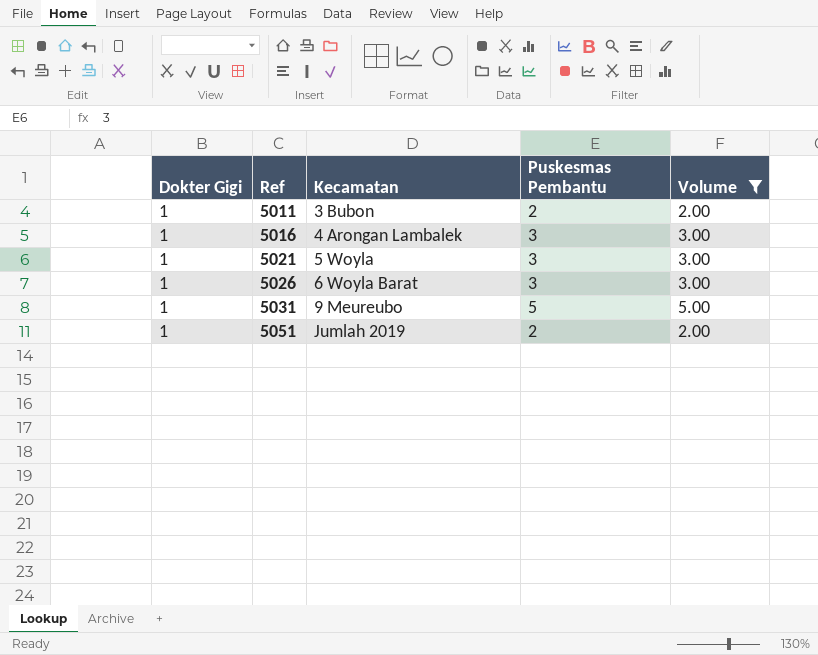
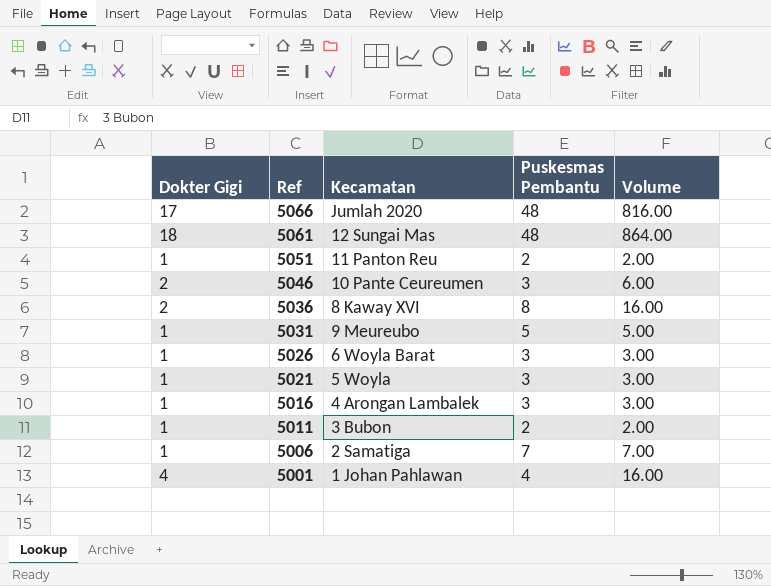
filter: Volume <= 5.00 -> none
row order: Ref ascending -> Ref descending
5051 | Kecamatan: Jumlah 2019 -> 11 Panton Reu

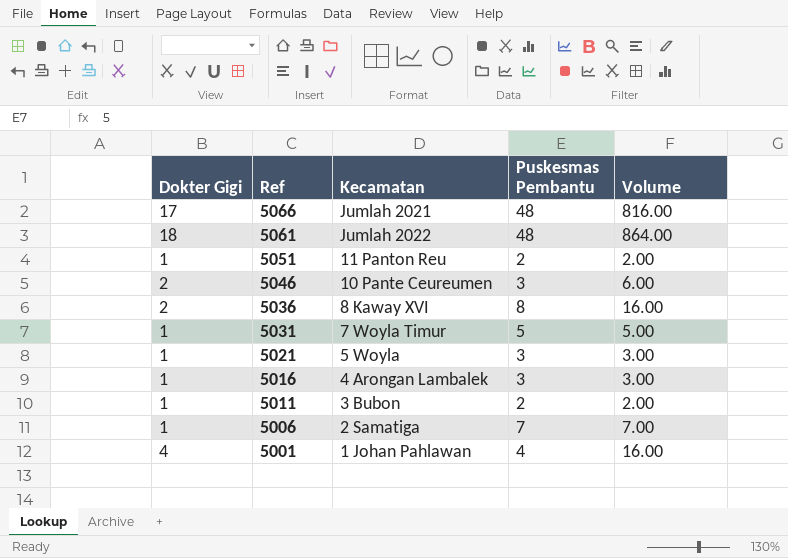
row 5026: 1 | 6 Woyla Barat | 3 | 3.00 -> none
5066 | Kecamatan: Jumlah 2020 -> Jumlah 2021
5061 | Kecamatan: 12 Sungai Mas -> Jumlah 2022
5031 | Kecamatan: 9 Meureubo -> 7 Woyla Timur

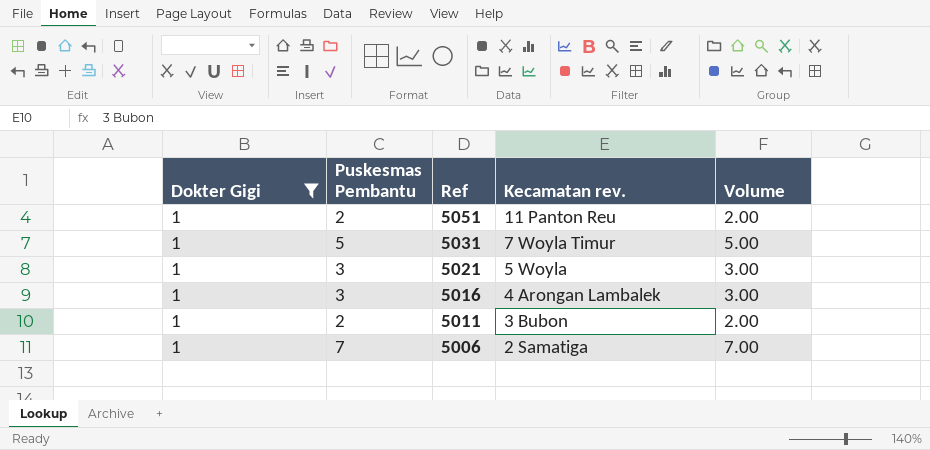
filter: none -> Dokter Gigi = 1
column Puskesmas Pembantu | position: 4 -> 2
column name: Kecamatan -> Kecamatan rev.

